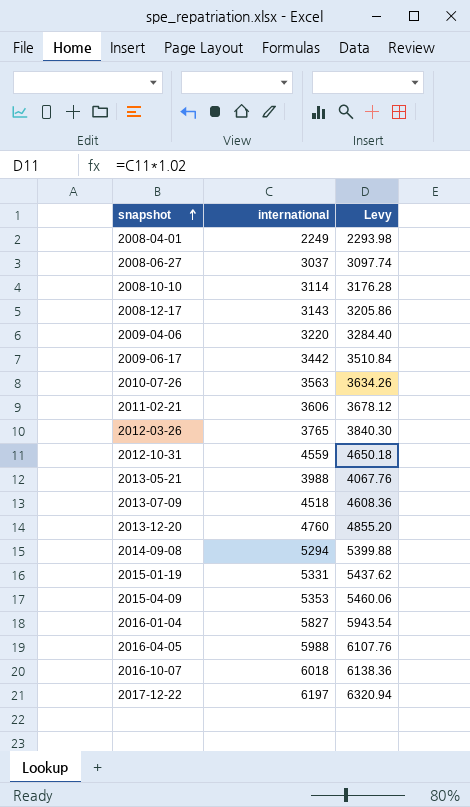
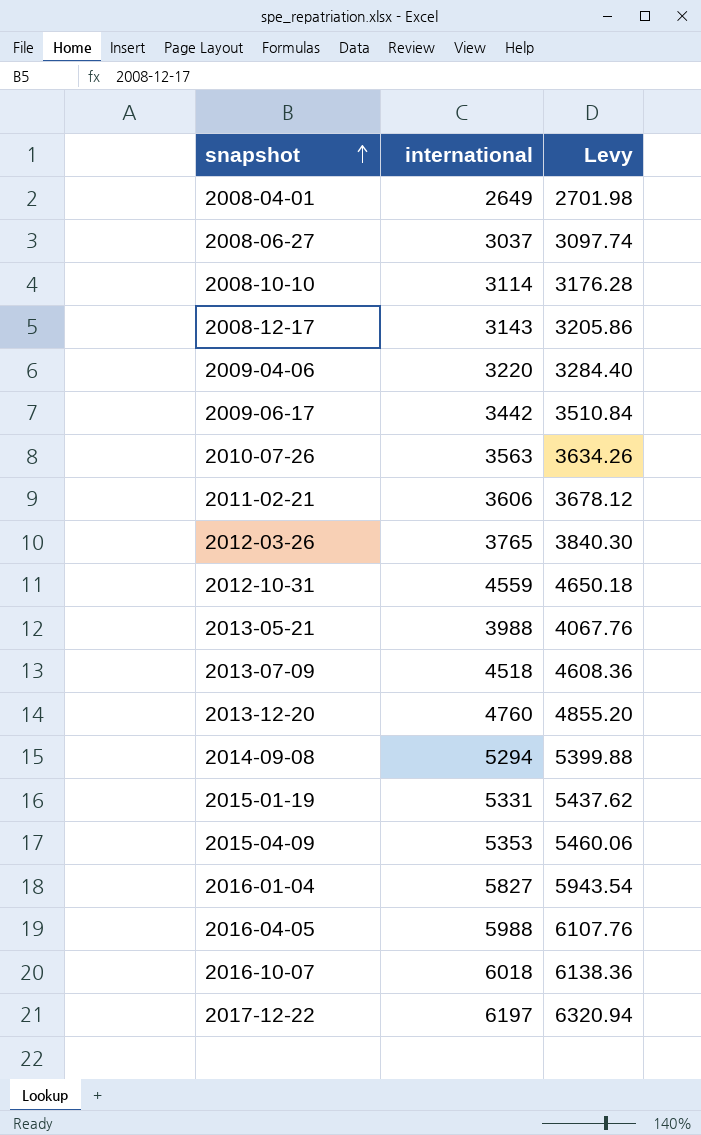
2008-04-01 | international: 2249 -> 2649
2008-04-01 | Levy: 2293.98 -> 2701.98

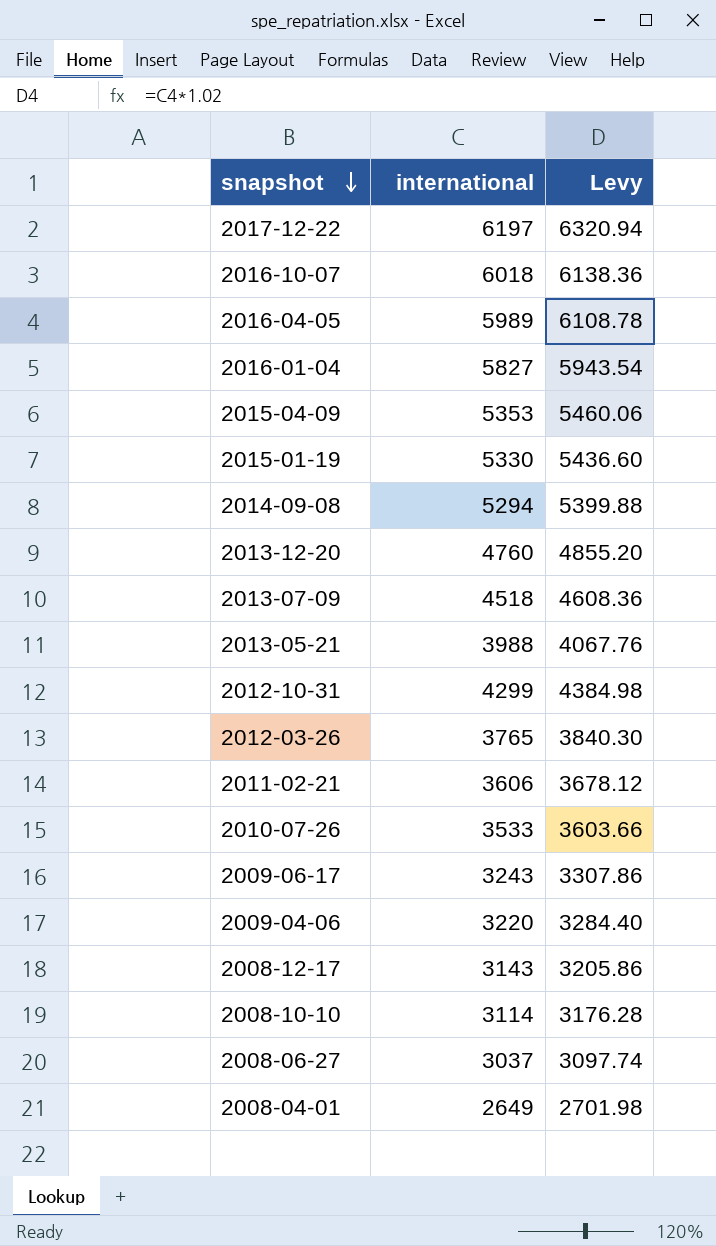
row order: snapshot ascending -> snapshot descending
2016-04-05 | international: 5988 -> 5989
2016-04-05 | Levy: 6107.76 -> 6108.78
2015-01-19 | international: 5331 -> 5330
2015-01-19 | Levy: 5437.62 -> 5436.60
2012-10-31 | international: 4559 -> 4299
2012-10-31 | Levy: 4650.18 -> 4384.98
2010-07-26 | international: 3563 -> 3533
2010-07-26 | Levy: 3634.26 -> 3603.66
2009-06-17 | international: 3442 -> 3243
2009-06-17 | Levy: 3510.84 -> 3307.86

